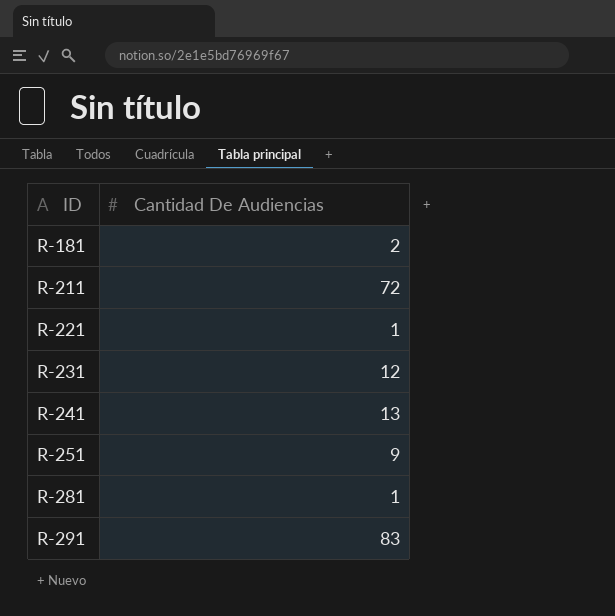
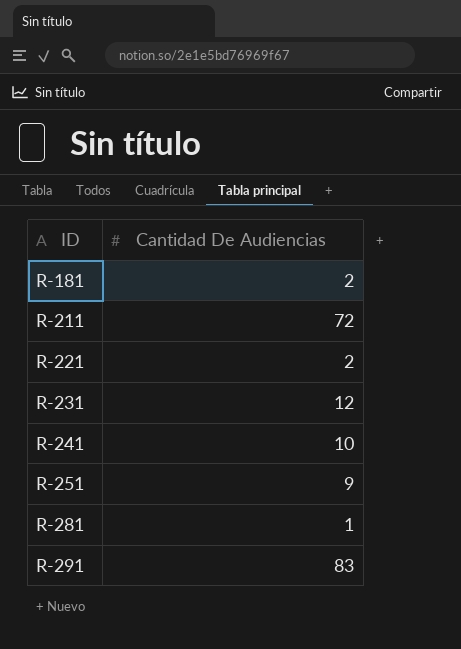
R-221 | Cantidad De Audiencias: 1 -> 2
R-241 | Cantidad De Audiencias: 13 -> 10

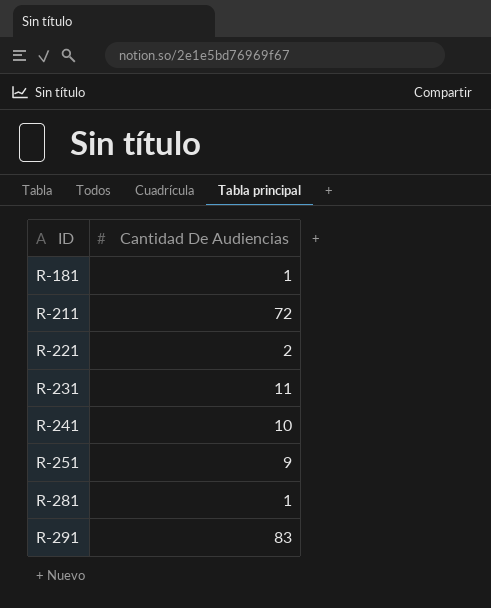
R-181 | Cantidad De Audiencias: 2 -> 1
R-231 | Cantidad De Audiencias: 12 -> 11

